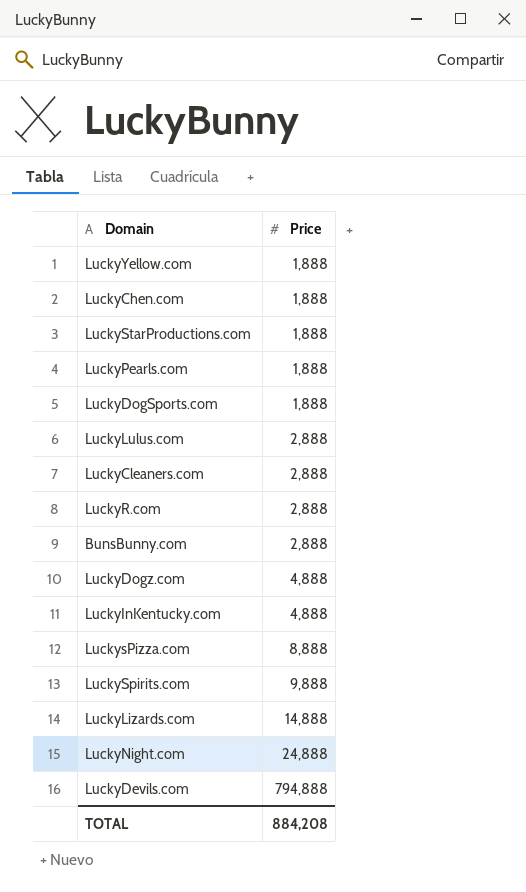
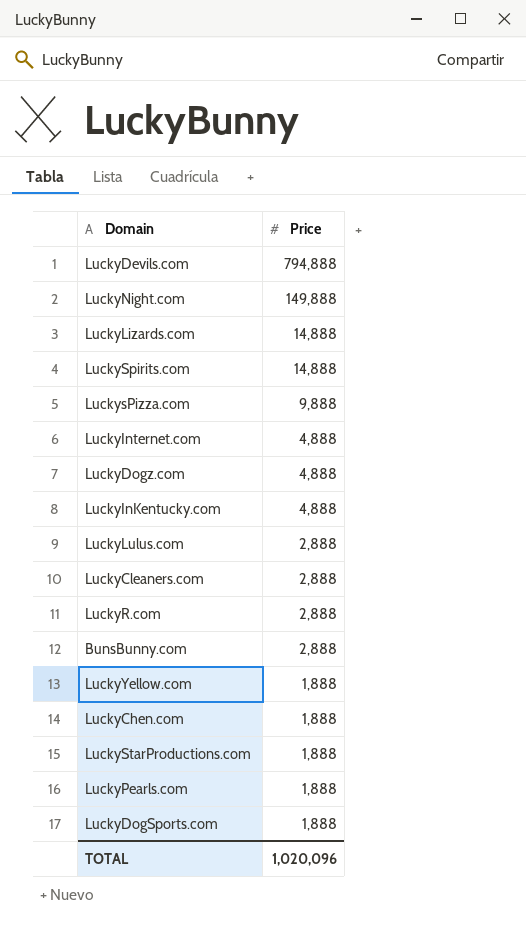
row order: Price ascending -> Price descending
LuckyNight.com | Price: 24,888 -> 149,888
LuckySpirits.com | Price: 9,888 -> 14,888
LuckysPizza.com | Price: 8,888 -> 9,888
row LuckyInternet.com: none -> 4,888
TOTAL | Price: 884,208 -> 1,020,096

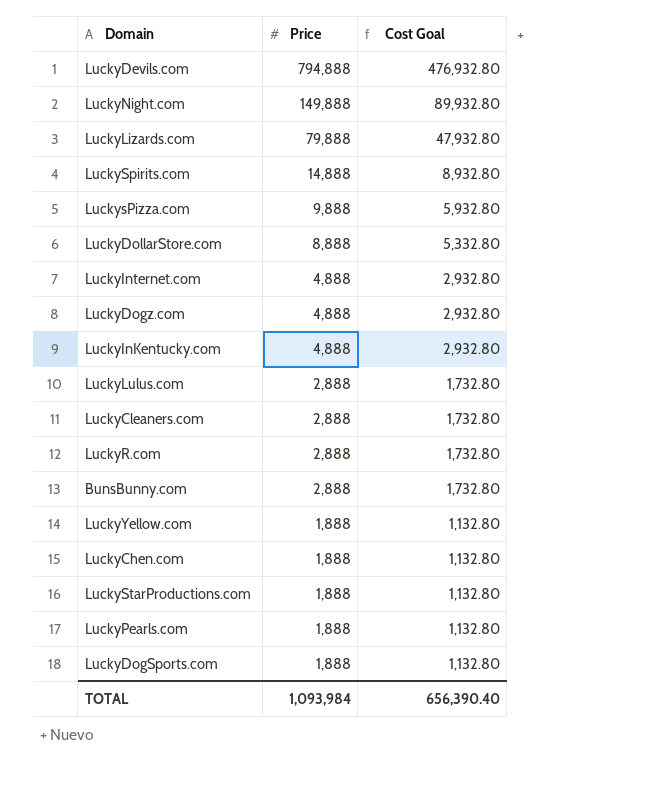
column Cost Goal | formula: none -> [Price] * 0.6
LuckyLizards.com | Price: 14,888 -> 79,888
row LuckyDollarStore.com: none -> 8,888 | 5,332.80
TOTAL | Price: 1,020,096 -> 1,093,984

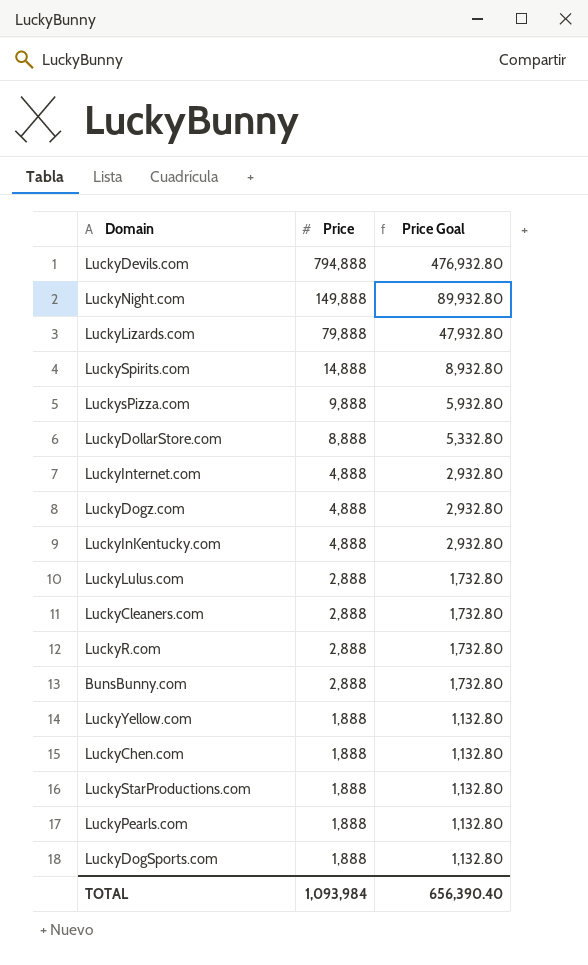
column name: Cost Goal -> Price Goal

